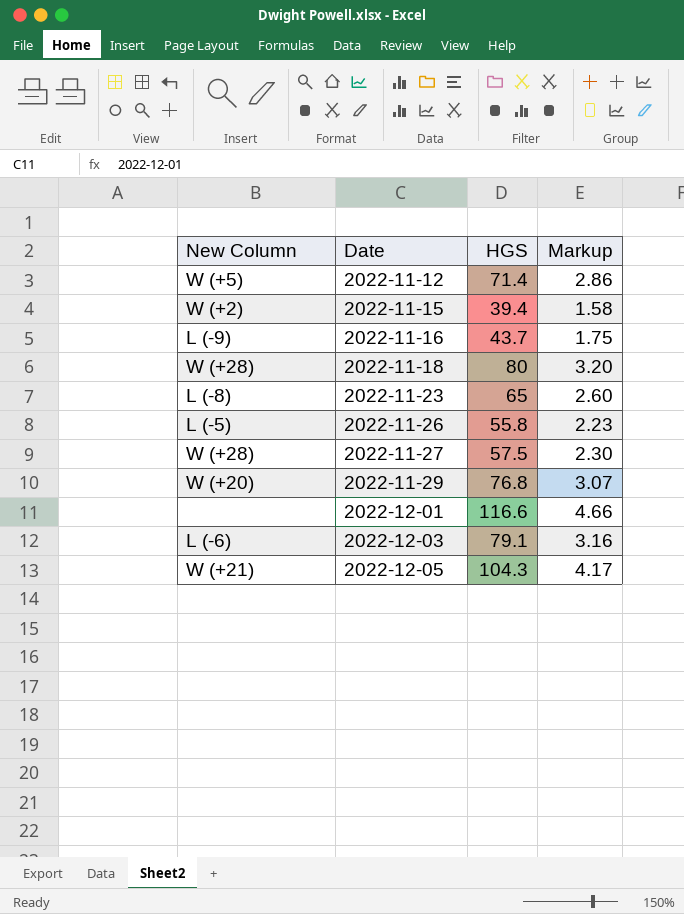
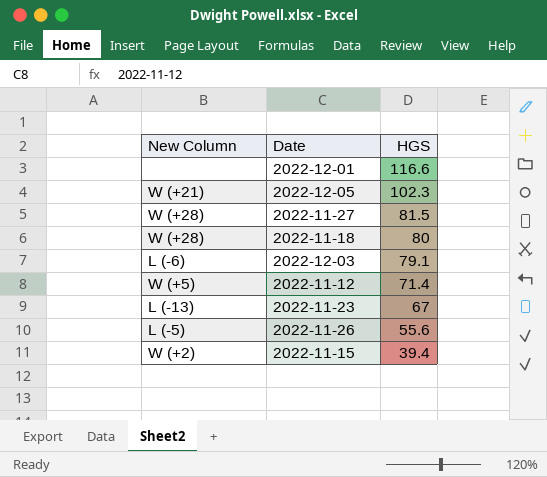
row order: Date ascending -> HGS descending
column Markup | formula: [HGS] * 0.04 -> none
row 2022-11-16: L (-9) | 43.7 | 1.75 -> none
row 2022-11-29: W (+20) | 76.8 | 3.07 -> none
2022-12-05 | HGS: 104.3 -> 102.3
2022-11-27 | HGS: 57.5 -> 81.5
2022-11-23 | New Column: L (-8) -> L (-13)
2022-11-23 | HGS: 65 -> 67
2022-11-26 | HGS: 55.8 -> 55.6

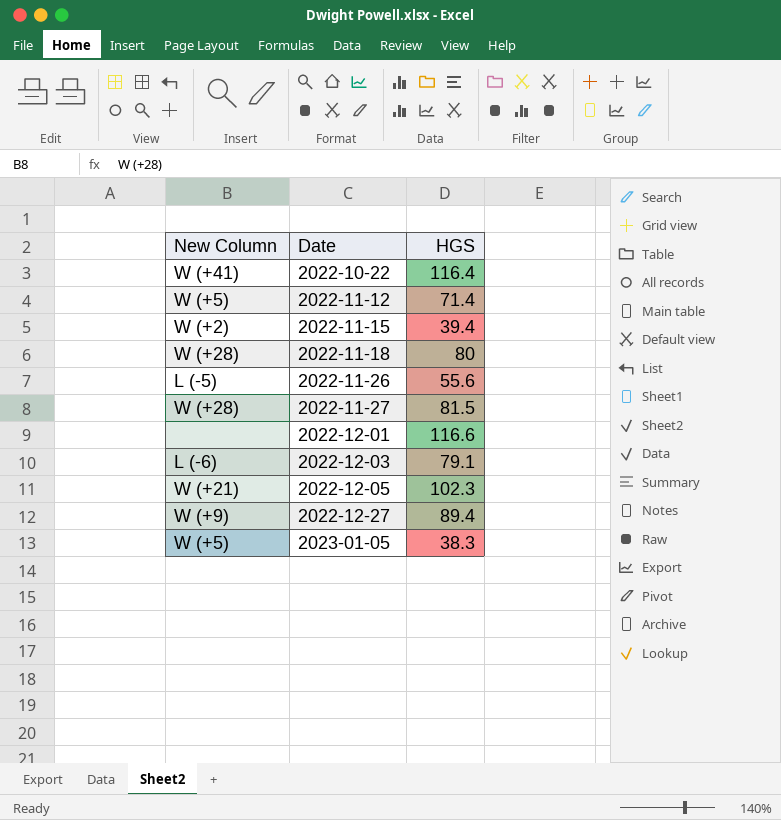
row order: HGS descending -> Date ascending
row 2022-11-23: L (-13) | 67 -> none
row 2022-10-22: none -> W (+41) | 116.4
row 2022-12-27: none -> W (+9) | 89.4
row 2023-01-05: none -> W (+5) | 38.3

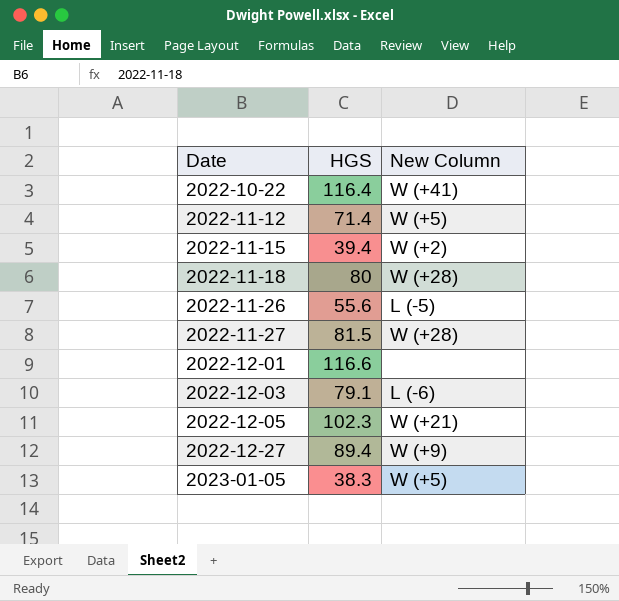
column New Column | position: 1 -> 3

